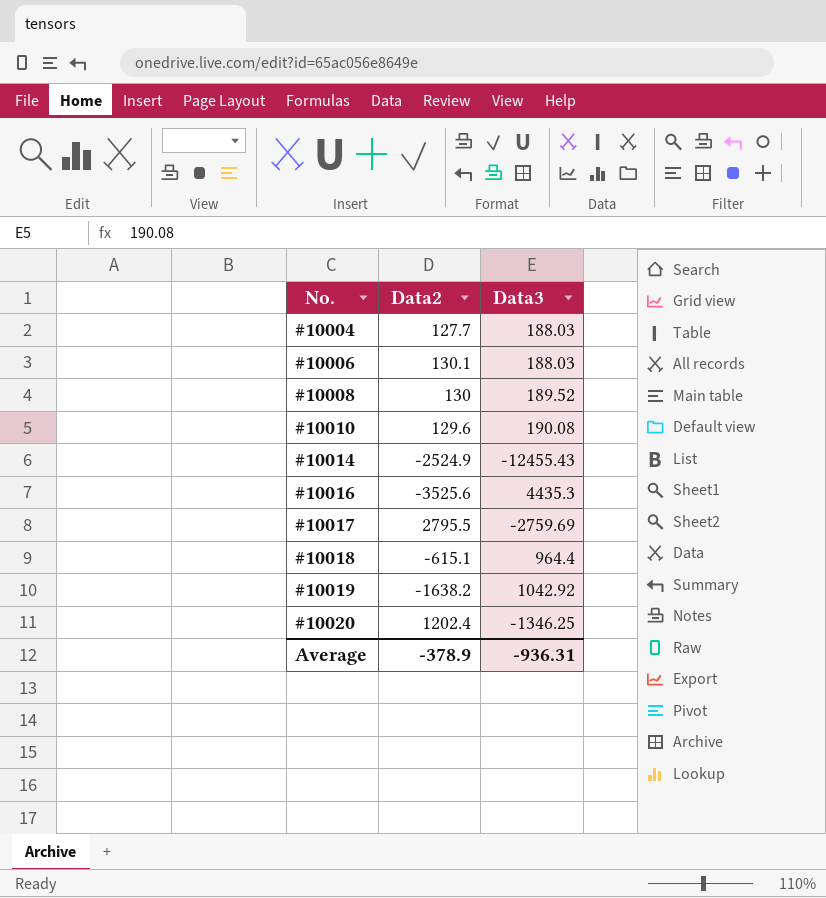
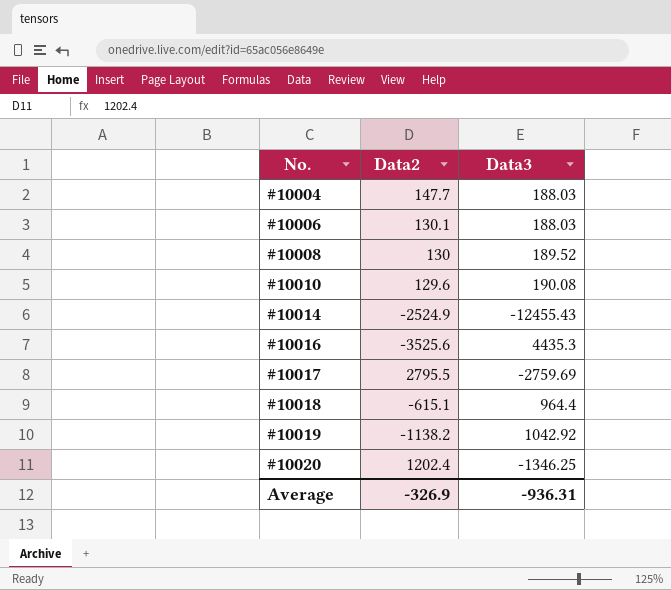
#10004 | Data2: 127.7 -> 147.7
#10019 | Data2: -1638.2 -> -1138.2
Average | Data2: -378.9 -> -326.9

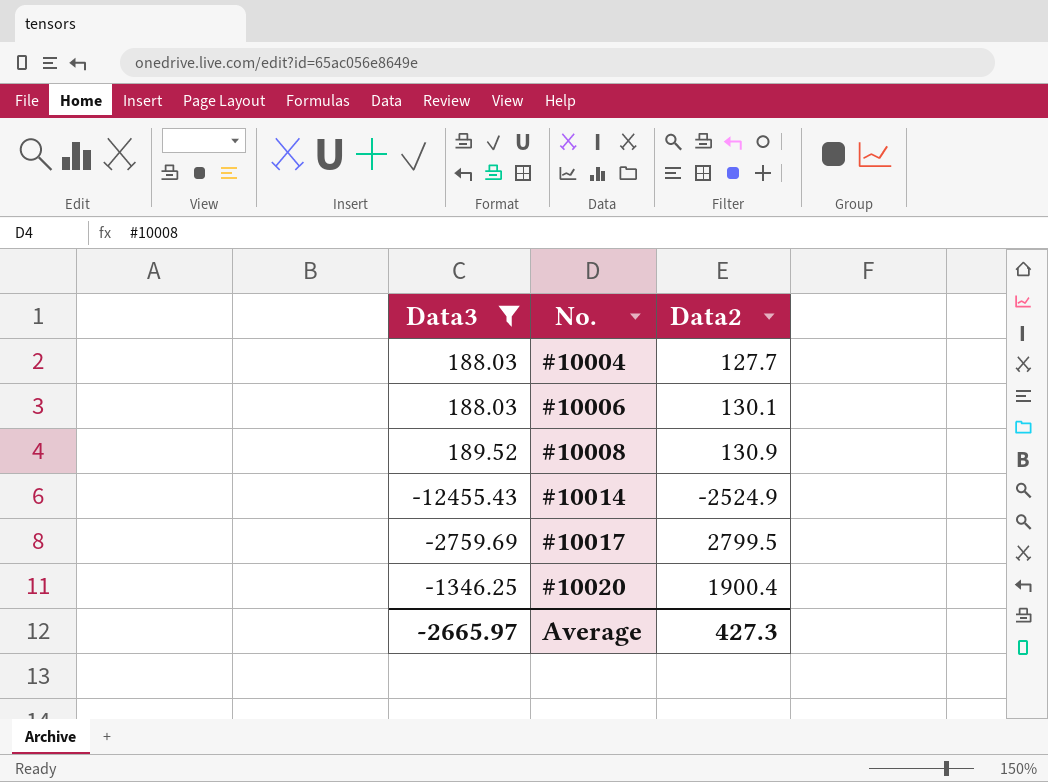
filter: none -> Data3 <= 189.52
column Data3 | position: 3 -> 1
#10004 | Data2: 147.7 -> 127.7
#10008 | Data2: 130 -> 130.9
#10017 | Data2: 2795.5 -> 2799.5
#10020 | Data2: 1202.4 -> 1900.4
Average | Data3: -936.31 -> -2665.97
Average | Data2: -326.9 -> 427.3

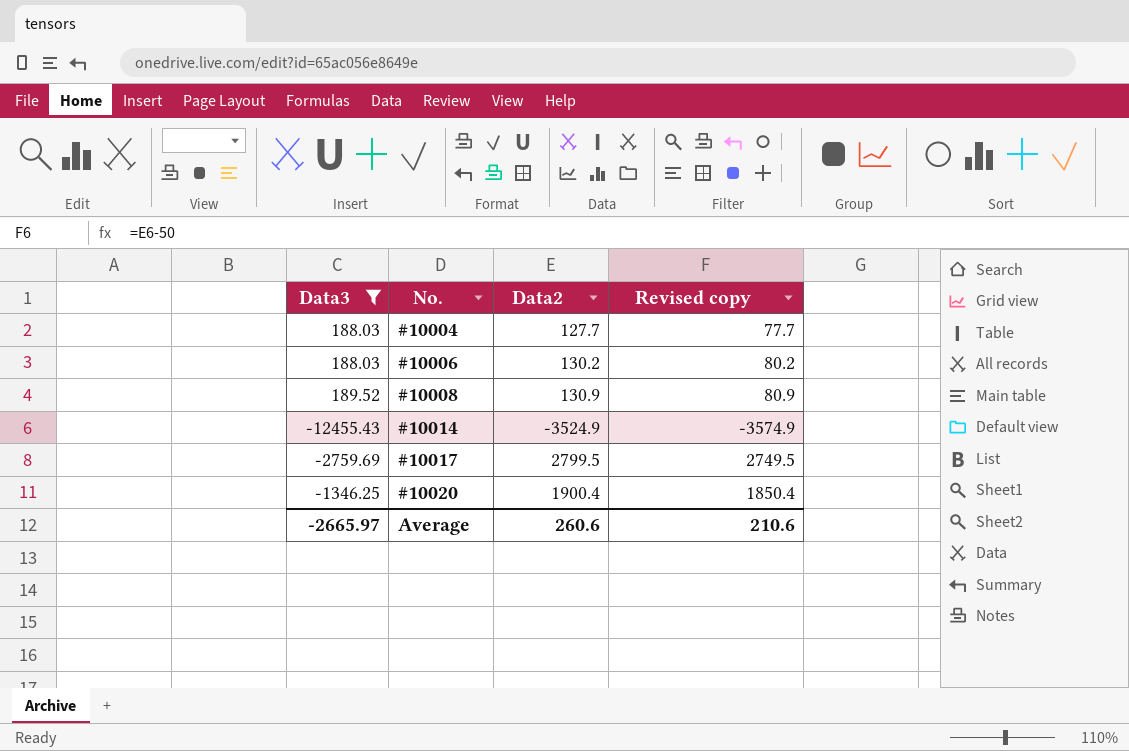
column Revised copy | formula: none -> [Data2] - 50
#10006 | Data2: 130.1 -> 130.2
#10014 | Data2: -2524.9 -> -3524.9
Average | Data2: 427.3 -> 260.6

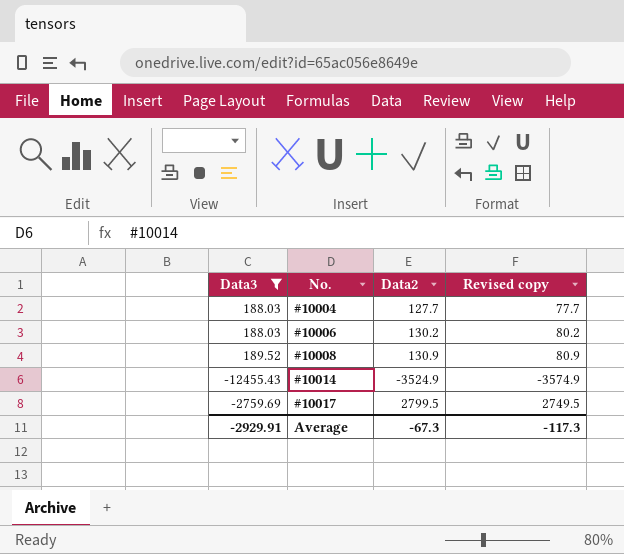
row #10020: -1346.25 | 1900.4 | 1850.4 -> none
Average | Data3: -2665.97 -> -2929.91
Average | Data2: 260.6 -> -67.3
Average | Revised copy: 210.6 -> -117.3

